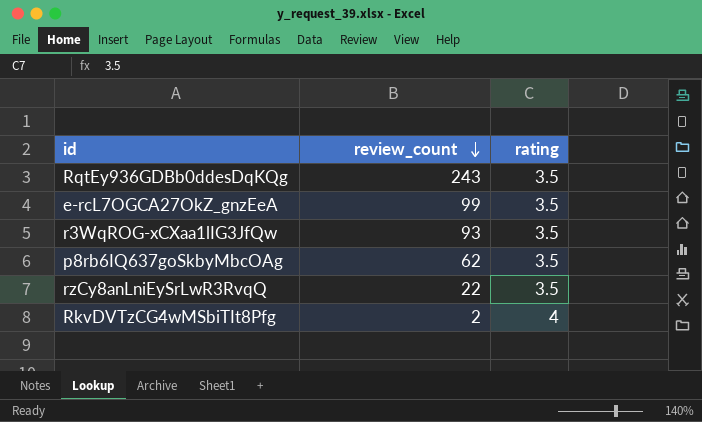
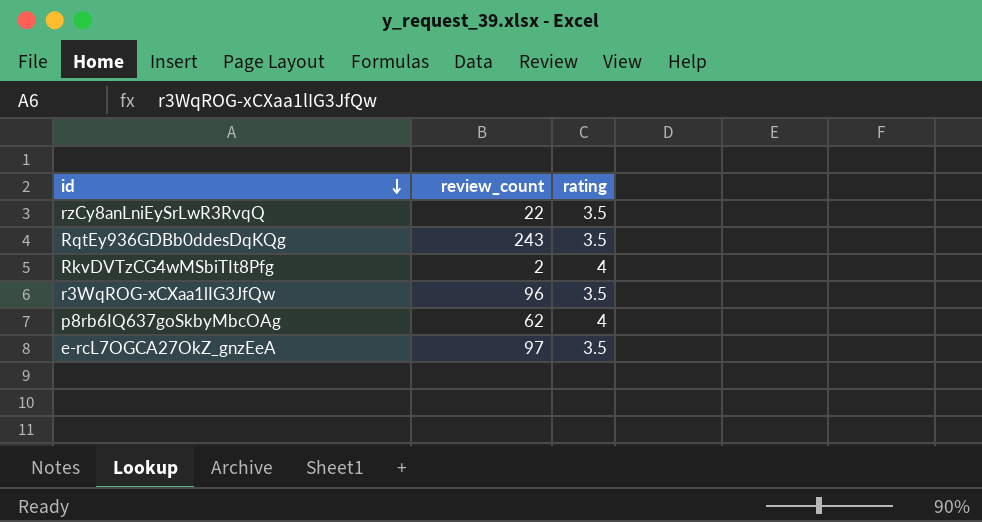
row order: review_count descending -> id descending
r3WqROG-xCXaa1lIG3JfQw | review_count: 93 -> 96
p8rb6IQ637goSkbyMbcOAg | rating: 3.5 -> 4
e-rcL7OGCA27OkZ_gnzEeA | review_count: 99 -> 97

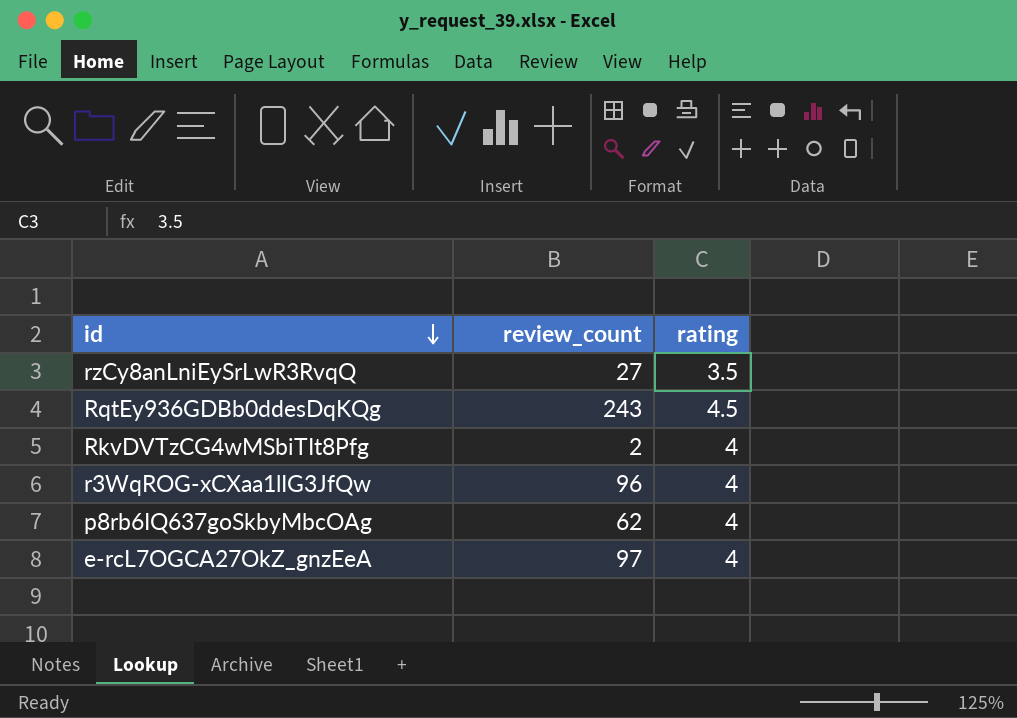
rzCy8anLniEySrLwR3RvqQ | review_count: 22 -> 27
RqtEy936GDBb0ddesDqKQg | rating: 3.5 -> 4.5
r3WqROG-xCXaa1lIG3JfQw | rating: 3.5 -> 4
e-rcL7OGCA27OkZ_gnzEeA | rating: 3.5 -> 4

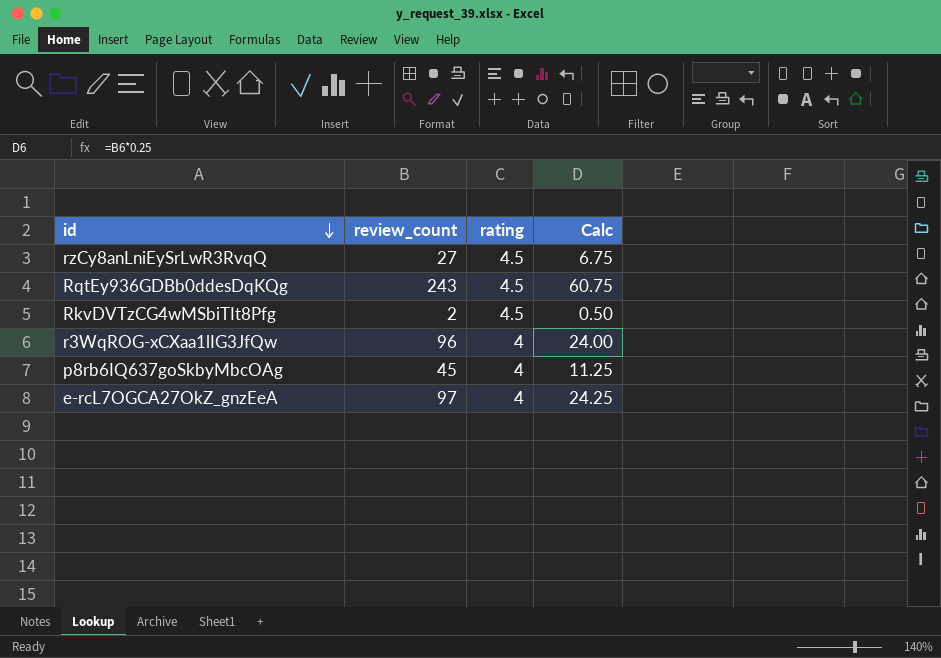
column Calc | formula: none -> [review_count] * 0.25
rzCy8anLniEySrLwR3RvqQ | rating: 3.5 -> 4.5
RkvDVTzCG4wMSbiTIt8Pfg | rating: 4 -> 4.5
p8rb6IQ637goSkbyMbcOAg | review_count: 62 -> 45

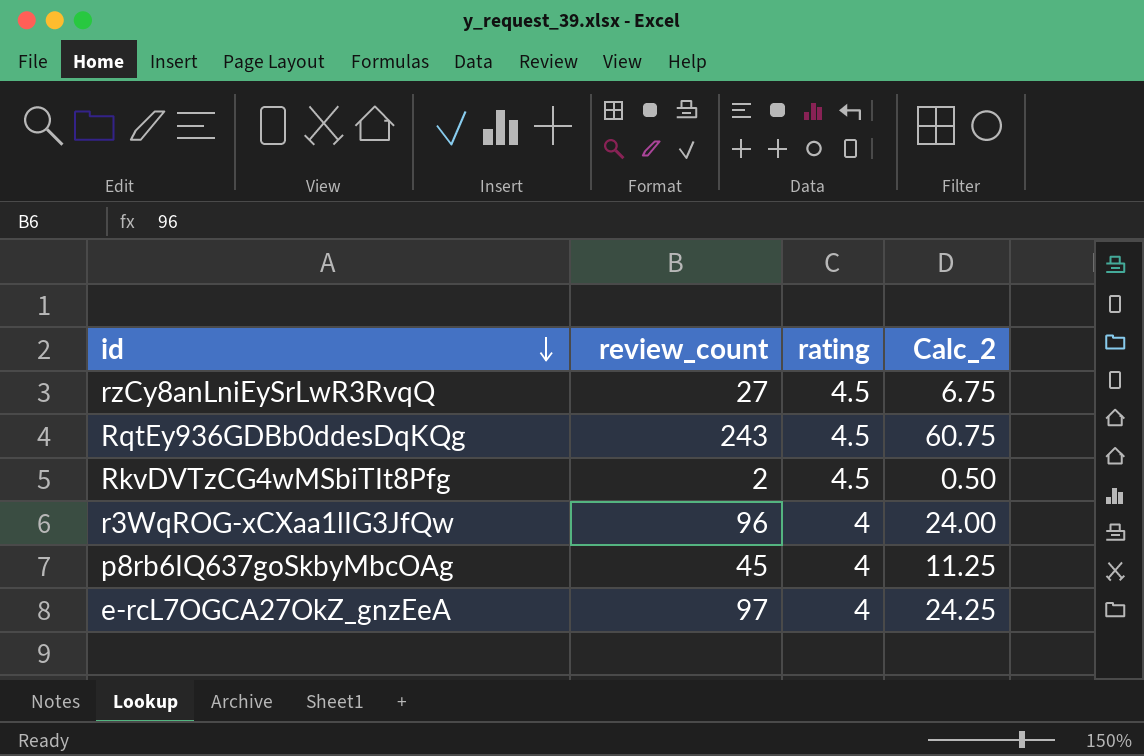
column name: Calc -> Calc_2

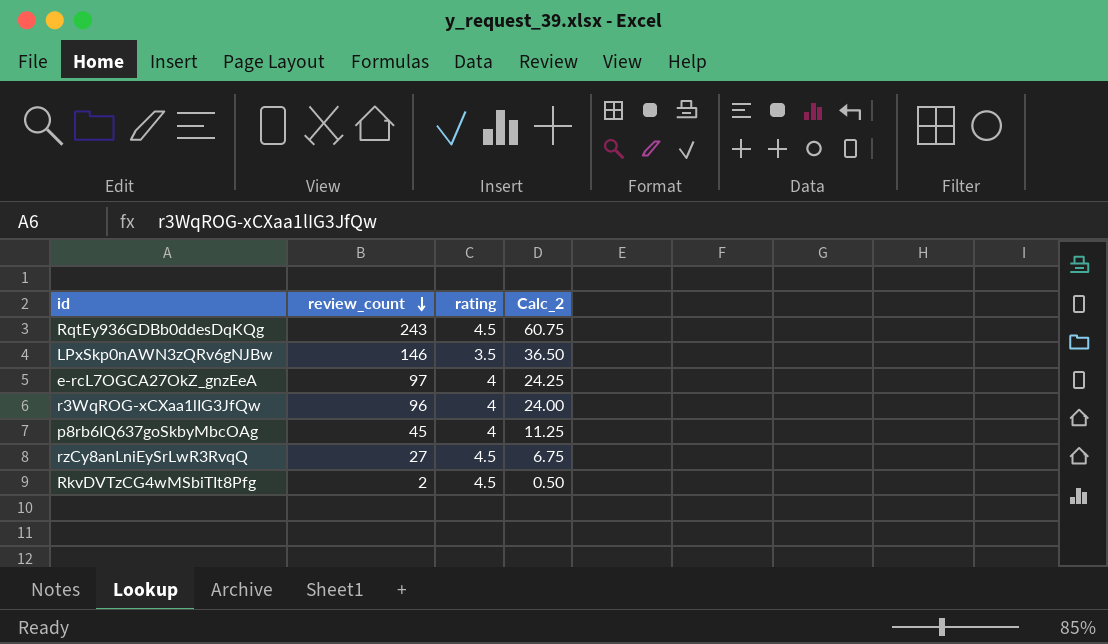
row order: id descending -> review_count descending
row LPxSkp0nAWN3zQRv6gNJBw: none -> 146 | 3.5 | 36.50

